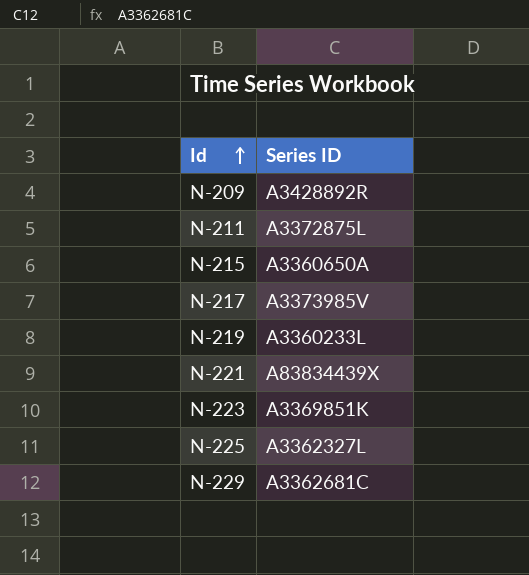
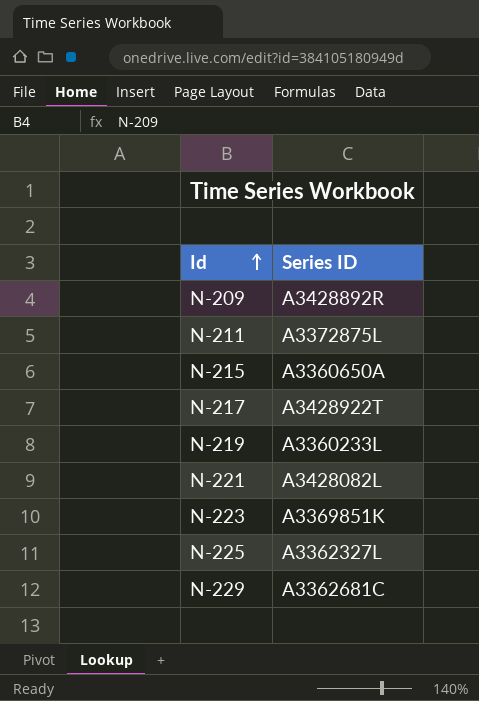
N-217 | Series ID: A3373985V -> A3428922T
N-221 | Series ID: A83834439X -> A3428082L

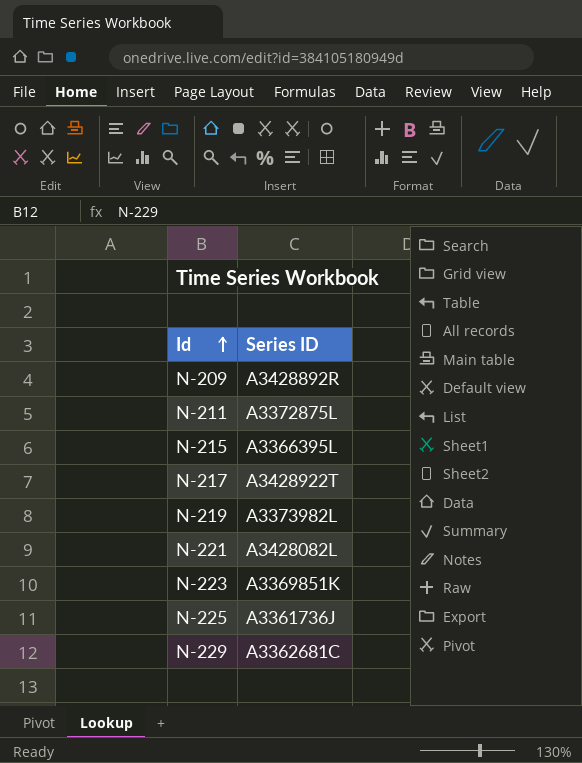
N-215 | Series ID: A3360650A -> A3366395L
N-219 | Series ID: A3360233L -> A3373982L
N-225 | Series ID: A3362327L -> A3361736J

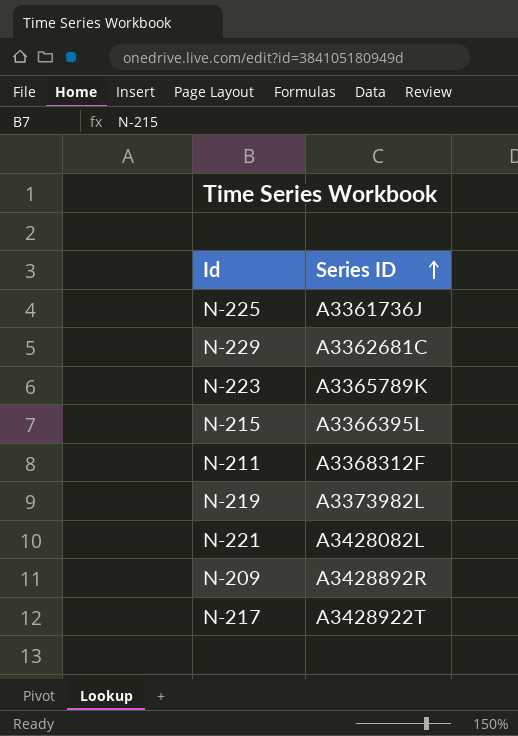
row order: Id ascending -> Series ID ascending
N-223 | Series ID: A3369851K -> A3365789K
N-211 | Series ID: A3372875L -> A3368312F

